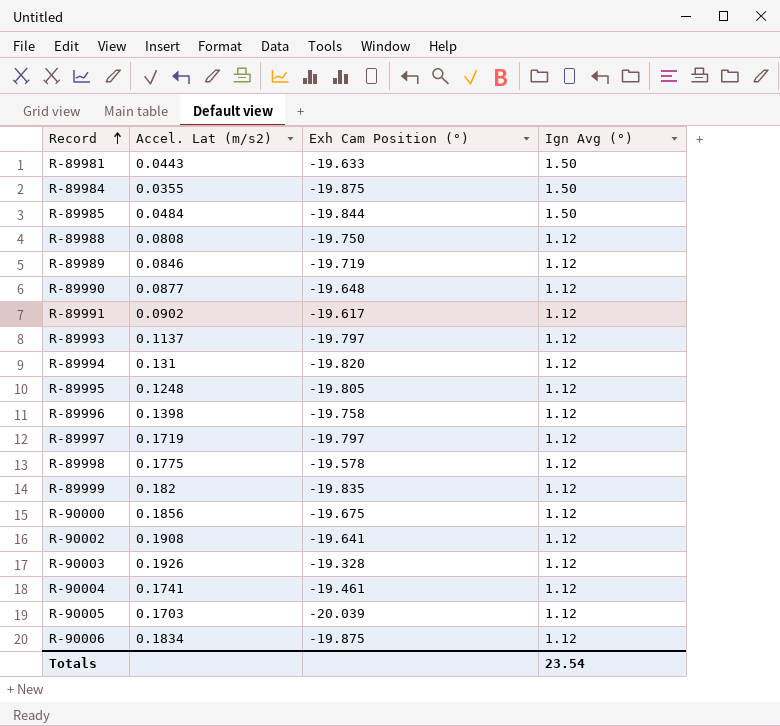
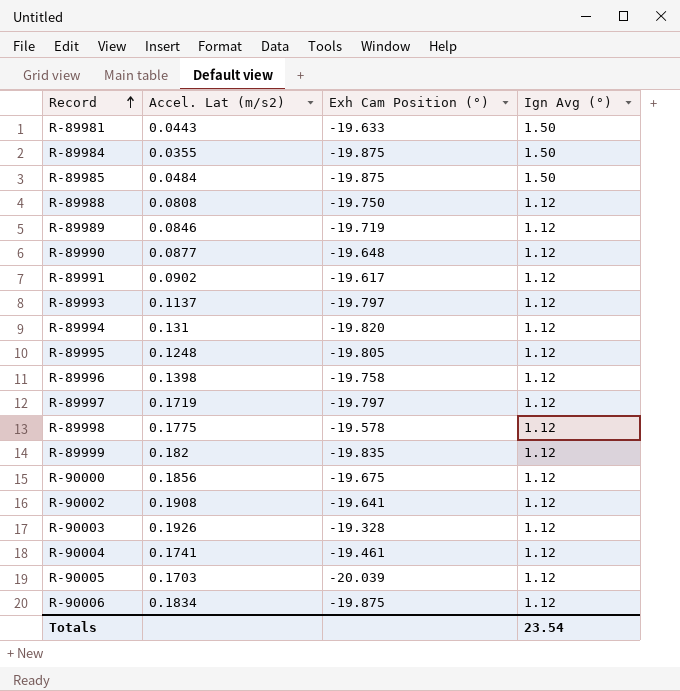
R-89985 | Exh Cam Position (°): -19.844 -> -19.875

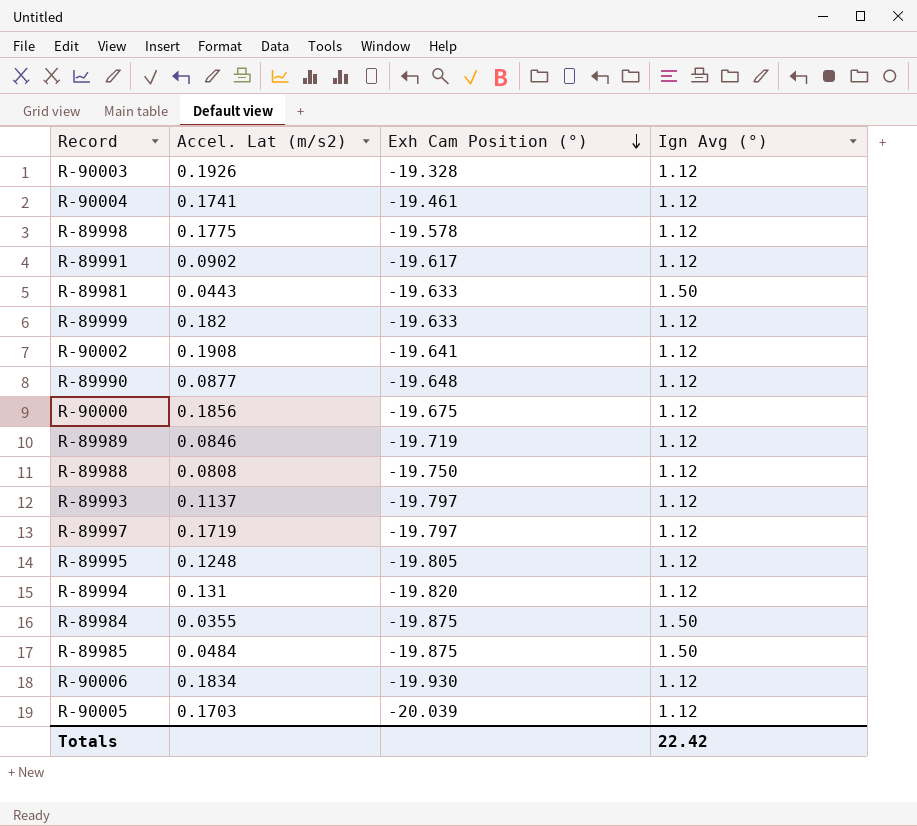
row order: Record ascending -> Exh Cam Position (°) descending
row R-89996: 0.1398 | -19.758 | 1.12 -> none
R-89999 | Exh Cam Position (°): -19.835 -> -19.633
R-90006 | Exh Cam Position (°): -19.875 -> -19.930
Totals | Ign Avg (°): 23.54 -> 22.42

